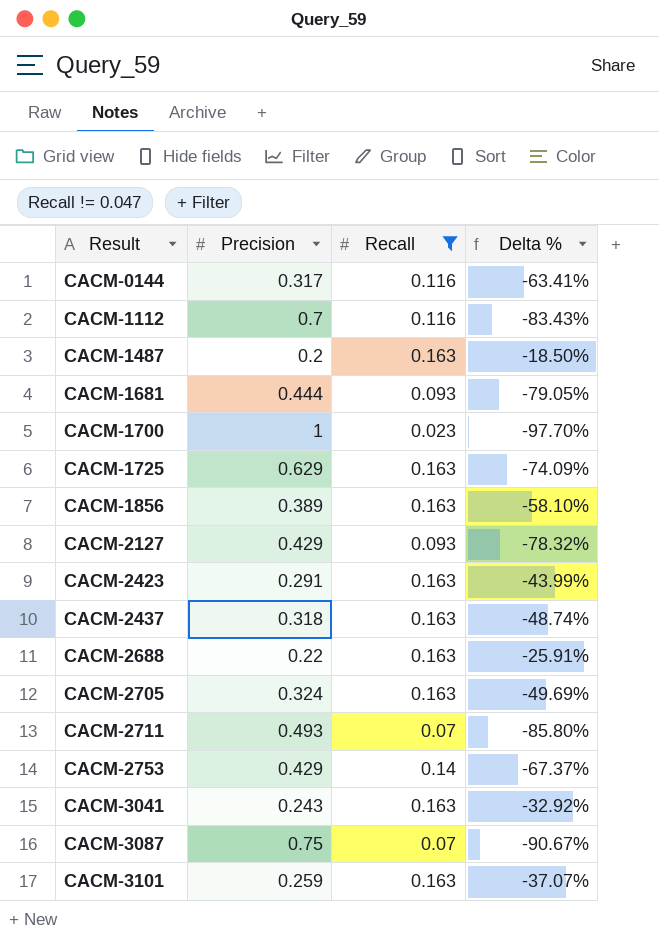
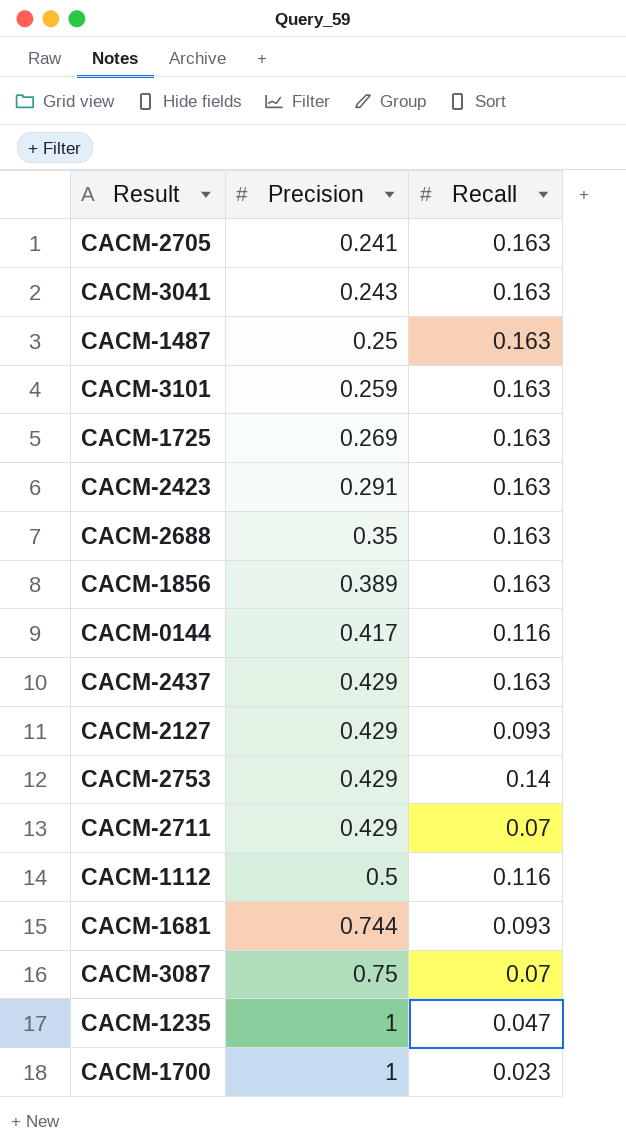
filter: Recall != 0.047 -> none
row order: Result ascending -> Precision ascending
column Delta % | formula: ([Recall] - [Precision]) / [Precision] -> none
CACM-2705 | Precision: 0.324 -> 0.241
CACM-1487 | Precision: 0.2 -> 0.25
CACM-1725 | Precision: 0.629 -> 0.269
CACM-2688 | Precision: 0.22 -> 0.35
CACM-0144 | Precision: 0.317 -> 0.417
CACM-2437 | Precision: 0.318 -> 0.429
CACM-2711 | Precision: 0.493 -> 0.429
CACM-1112 | Precision: 0.7 -> 0.5
CACM-1681 | Precision: 0.444 -> 0.744

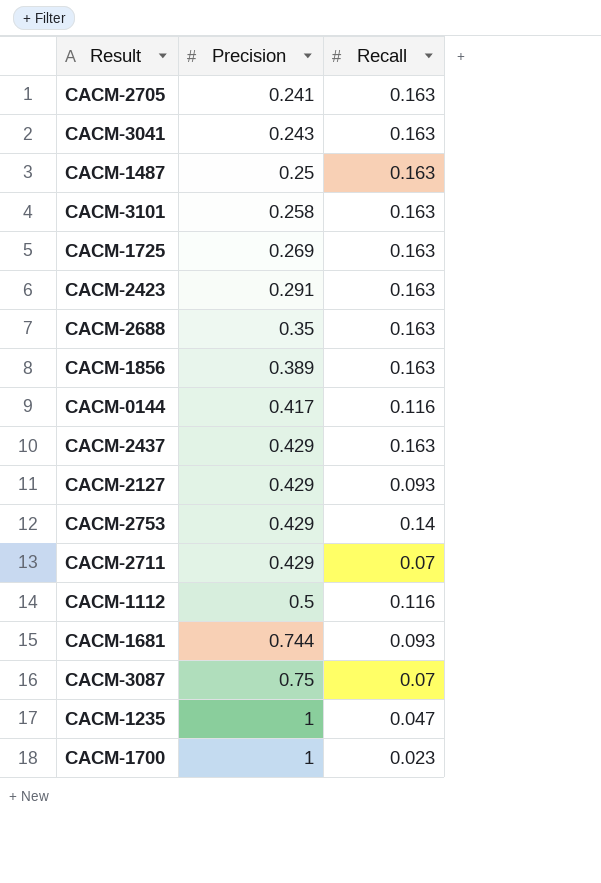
CACM-3101 | Precision: 0.259 -> 0.258

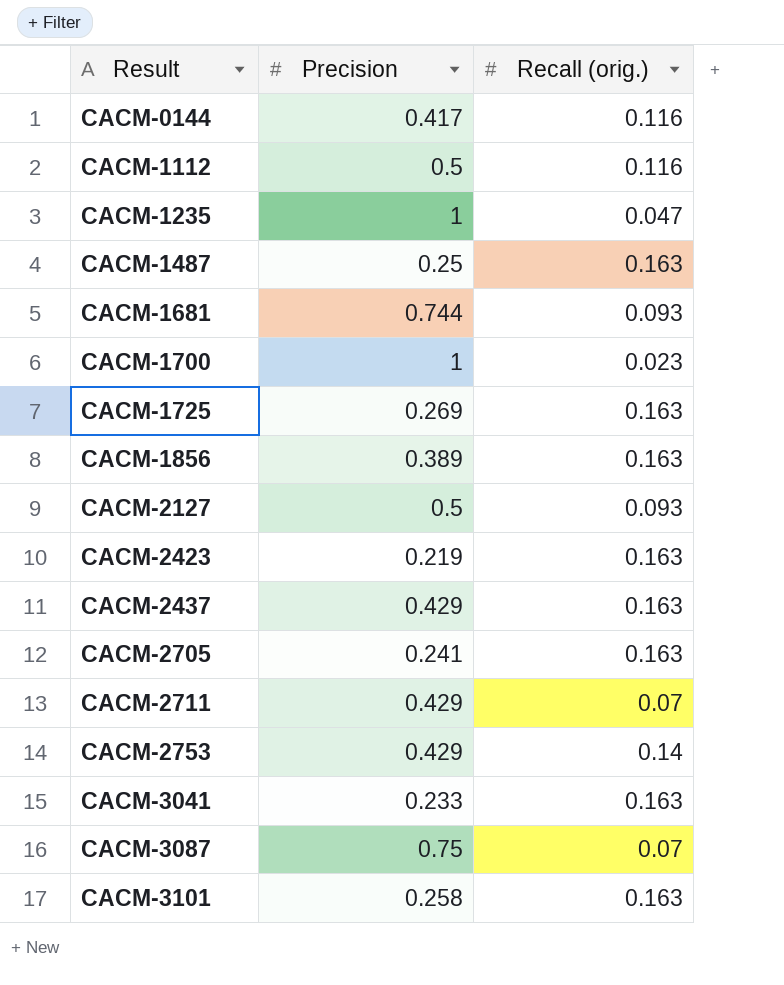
row order: Precision ascending -> Result ascending
column name: Recall -> Recall (orig.)
row CACM-2688: 0.35 | 0.163 -> none
CACM-2127 | Precision: 0.429 -> 0.5
CACM-2423 | Precision: 0.291 -> 0.219
CACM-3041 | Precision: 0.243 -> 0.233

